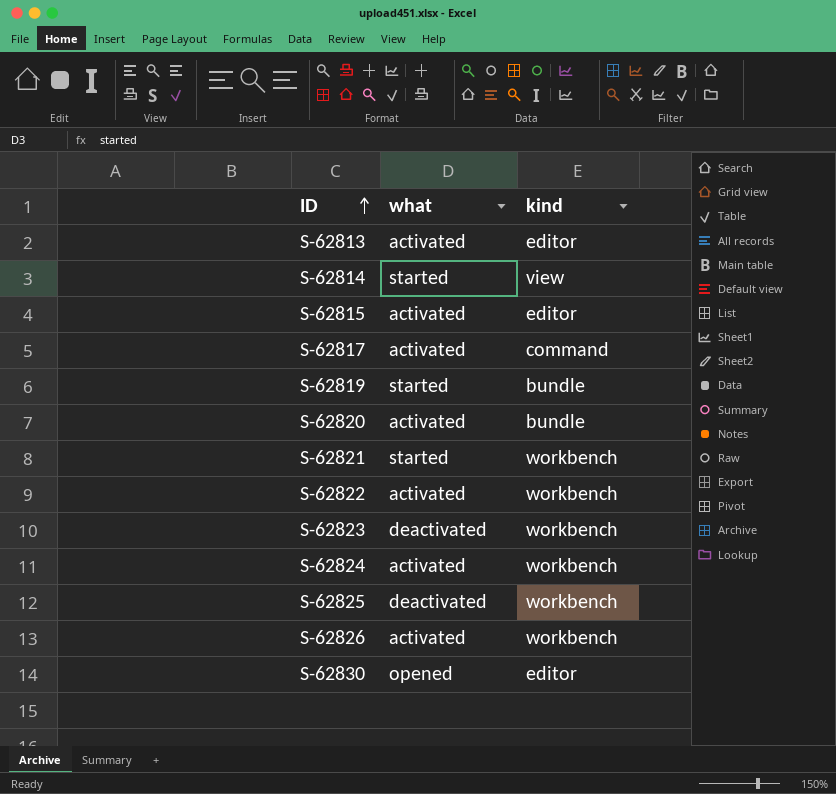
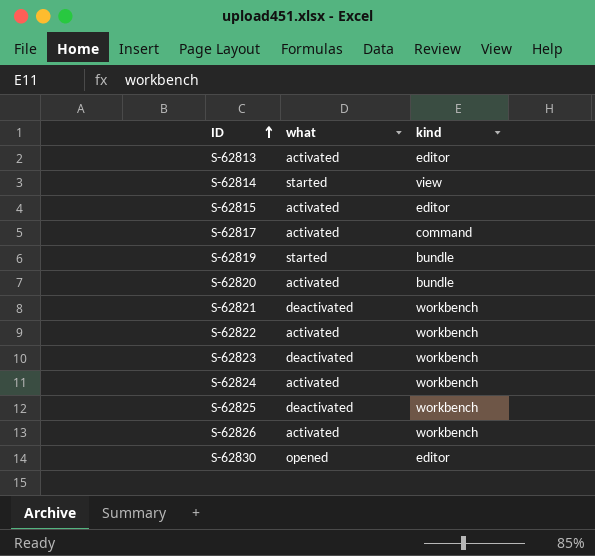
S-62821 | what: started -> deactivated

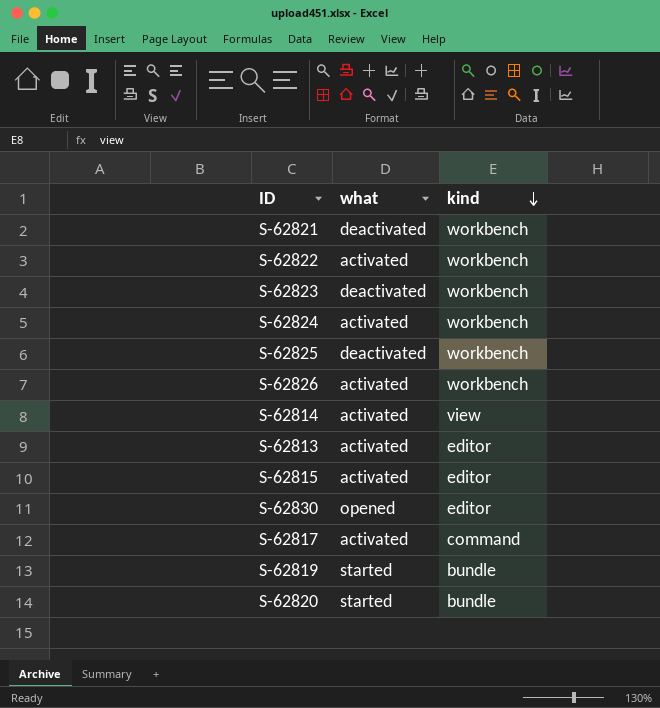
row order: ID ascending -> kind descending
S-62814 | what: started -> activated
S-62820 | what: activated -> started

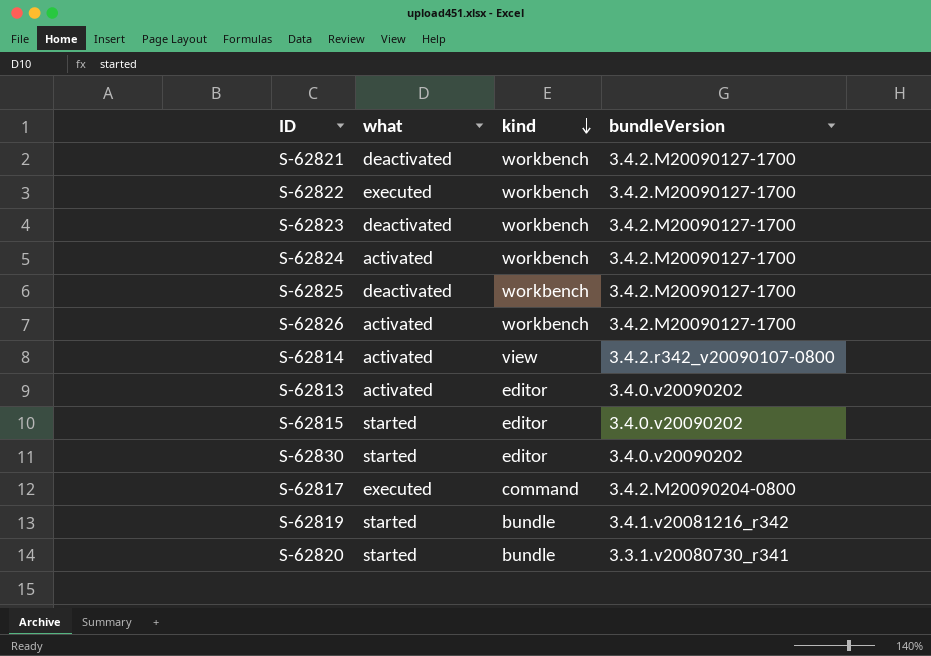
column bundleVersion | position: none -> 4
S-62822 | what: activated -> executed
S-62815 | what: activated -> started
S-62830 | what: opened -> started
S-62817 | what: activated -> executed

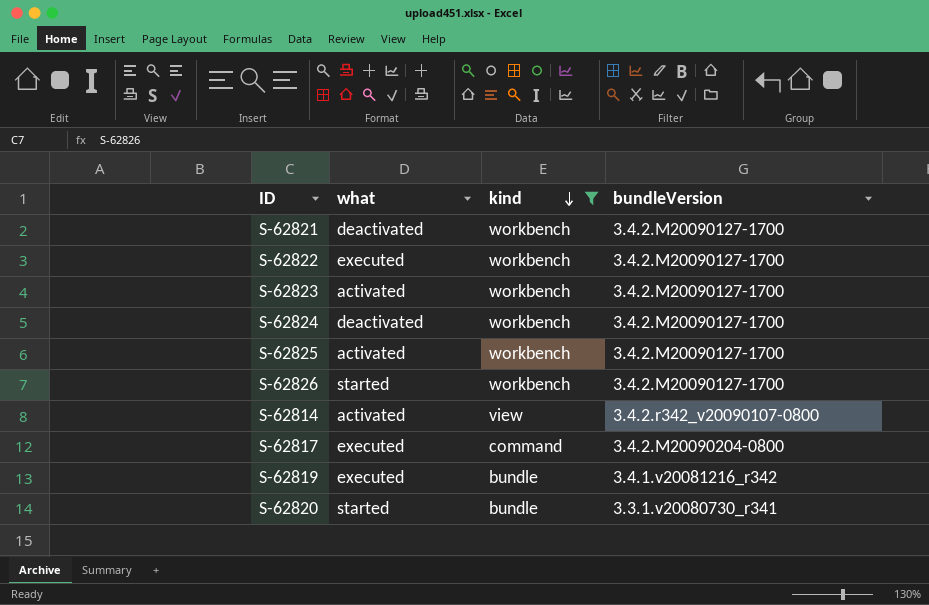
filter: none -> kind != editor
S-62823 | what: deactivated -> activated
S-62824 | what: activated -> deactivated
S-62825 | what: deactivated -> activated
S-62826 | what: activated -> started
S-62819 | what: started -> executed

